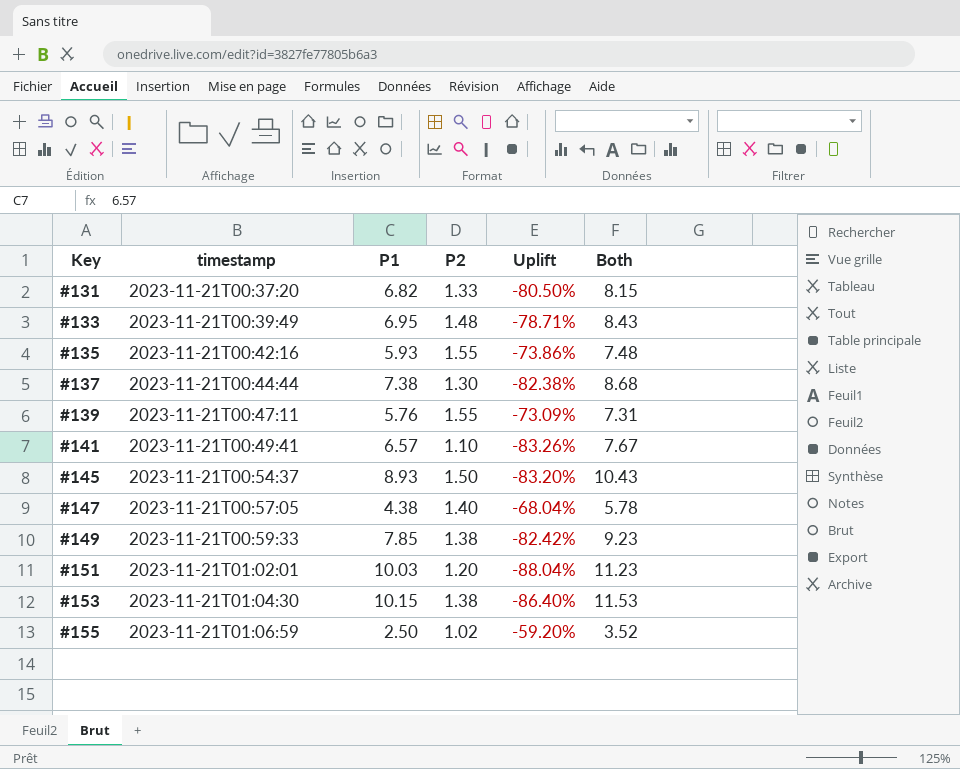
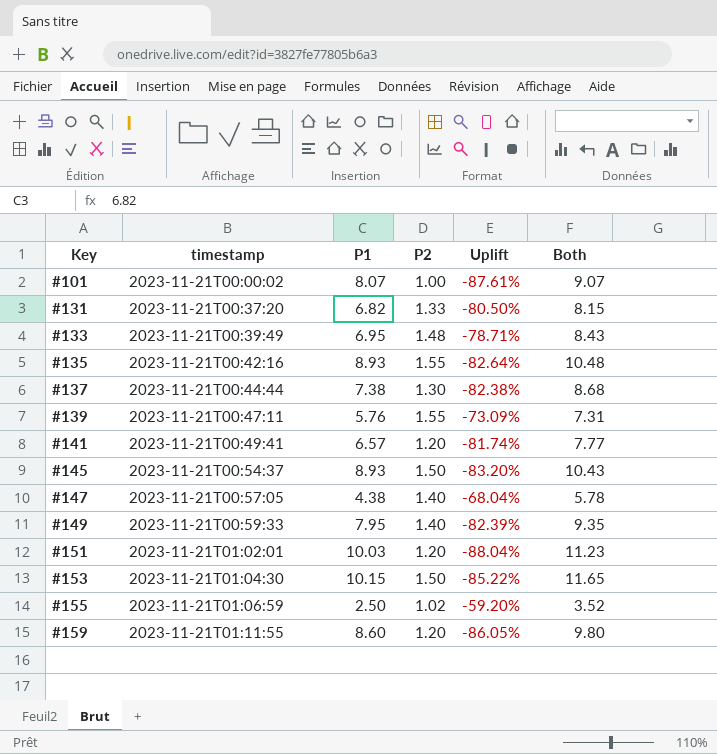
row #101: none -> 2023-11-21T00:00:02 | 8.07 | 1.00 | -87.61% | 9.07
#135 | P1: 5.93 -> 8.93
#135 | Uplift: -73.86% -> -82.64%
#135 | Both: 7.48 -> 10.48
#141 | P2: 1.10 -> 1.20
#141 | Uplift: -83.26% -> -81.74%
#141 | Both: 7.67 -> 7.77
#149 | P1: 7.85 -> 7.95
#149 | P2: 1.38 -> 1.40
#149 | Uplift: -82.42% -> -82.39%
#149 | Both: 9.23 -> 9.35
#153 | P2: 1.38 -> 1.50
#153 | Uplift: -86.40% -> -85.22%
#153 | Both: 11.53 -> 11.65
row #159: none -> 2023-11-21T01:11:55 | 8.60 | 1.20 | -86.05% | 9.80

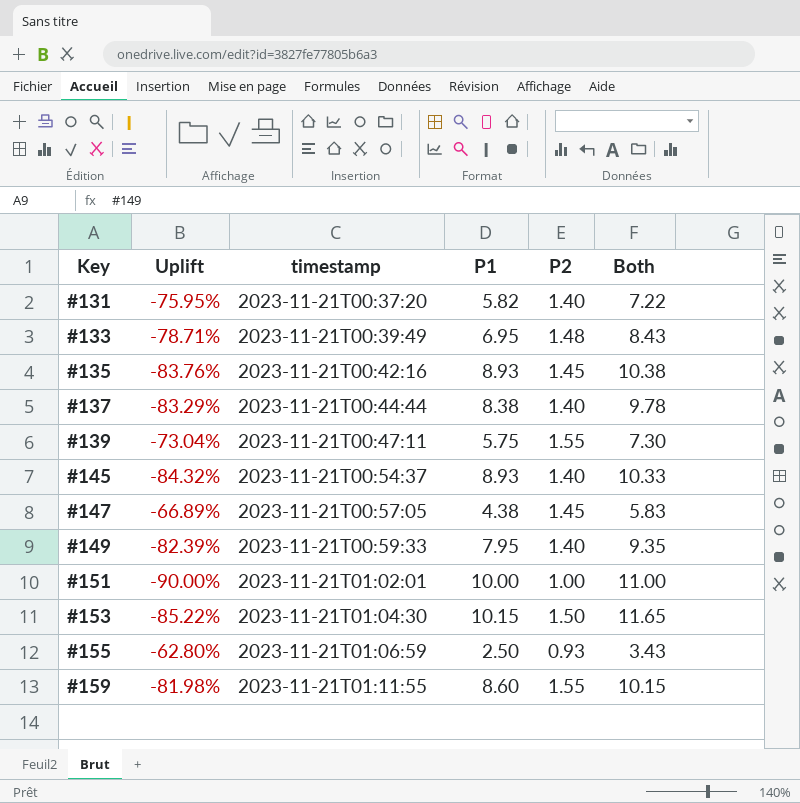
column Uplift | position: 5 -> 2
row #101: 2023-11-21T00:00:02 | 8.07 | 1.00 | -87.61% | 9.07 -> none
row #141: 2023-11-21T00:49:41 | 6.57 | 1.20 | -81.74% | 7.77 -> none
#131 | Uplift: -80.50% -> -75.95%
#131 | P1: 6.82 -> 5.82
#131 | P2: 1.33 -> 1.40
#131 | Both: 8.15 -> 7.22
#135 | Uplift: -82.64% -> -83.76%
#135 | P2: 1.55 -> 1.45
#135 | Both: 10.48 -> 10.38
#137 | Uplift: -82.38% -> -83.29%
#137 | P1: 7.38 -> 8.38
#137 | P2: 1.30 -> 1.40
#137 | Both: 8.68 -> 9.78
#139 | Uplift: -73.09% -> -73.04%
#139 | P1: 5.76 -> 5.75
#139 | Both: 7.31 -> 7.30
#145 | Uplift: -83.20% -> -84.32%
#145 | P2: 1.50 -> 1.40
#145 | Both: 10.43 -> 10.33
#147 | Uplift: -68.04% -> -66.89%
#147 | P2: 1.40 -> 1.45
#147 | Both: 5.78 -> 5.83
#151 | Uplift: -88.04% -> -90.00%
#151 | P1: 10.03 -> 10.00
#151 | P2: 1.20 -> 1.00
#151 | Both: 11.23 -> 11.00
#155 | Uplift: -59.20% -> -62.80%
#155 | P2: 1.02 -> 0.93
#155 | Both: 3.52 -> 3.43
#159 | Uplift: -86.05% -> -81.98%
#159 | P2: 1.20 -> 1.55
#159 | Both: 9.80 -> 10.15

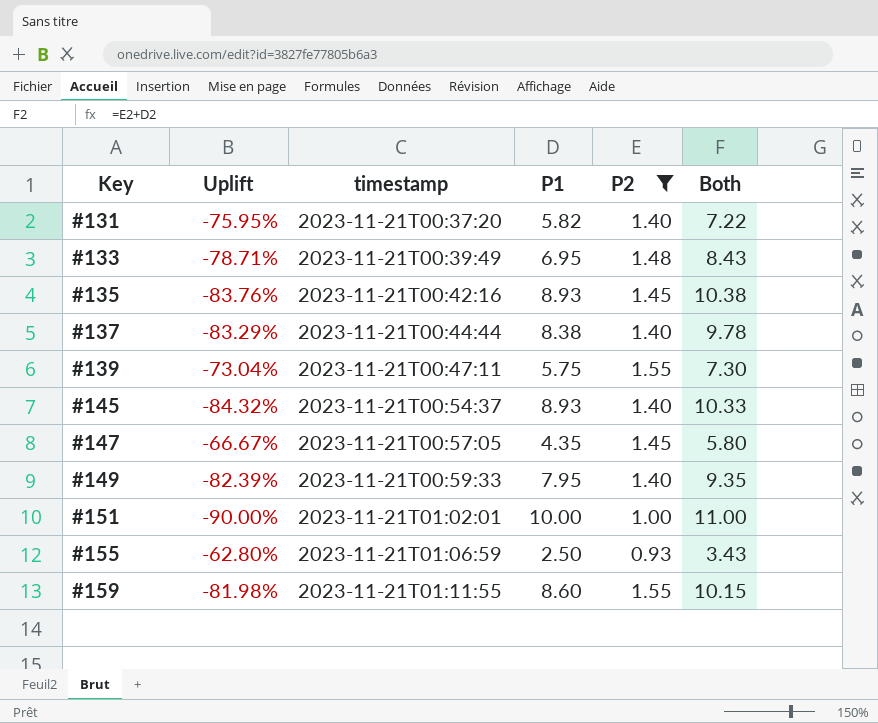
filter: none -> P2 != 1.50
#147 | Uplift: -66.89% -> -66.67%
#147 | P1: 4.38 -> 4.35
#147 | Both: 5.83 -> 5.80

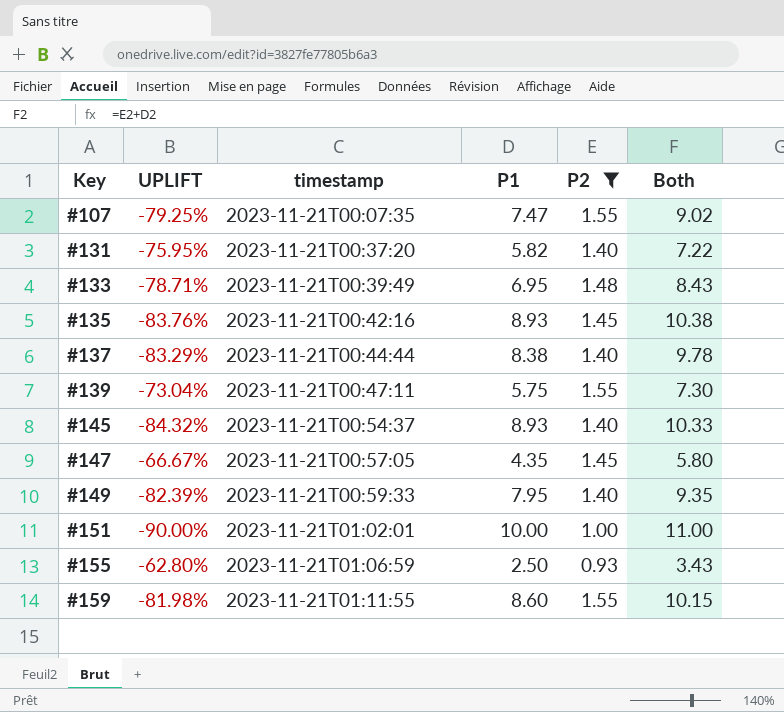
column name: Uplift -> UPLIFT
row #107: none -> -79.25% | 2023-11-21T00:07:35 | 7.47 | 1.55 | 9.02

